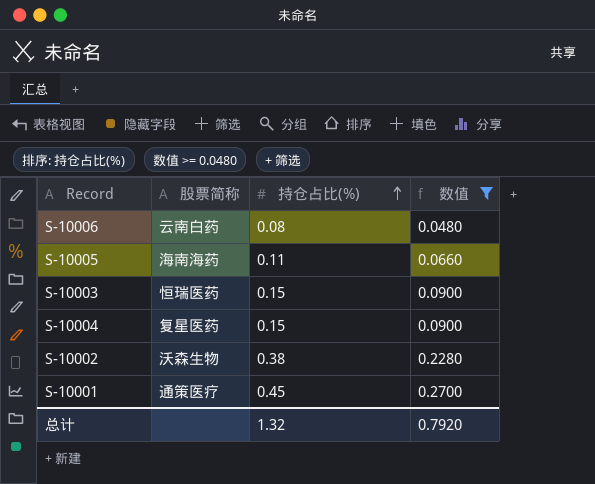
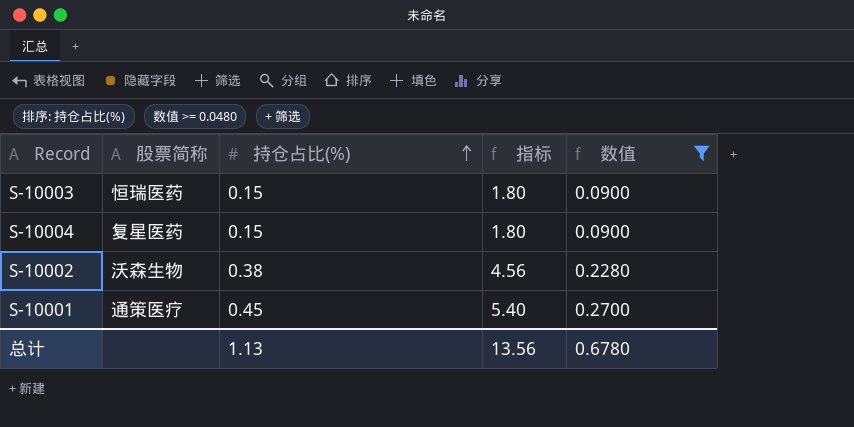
column 指标 | formula: none -> [持仓占比(%)] * 12
row S-10006: 云南白药 | 0.08 | 0.0480 -> none
row S-10005: 海南海药 | 0.11 | 0.0660 -> none
总计 | 持仓占比(%): 1.32 -> 1.13
总计 | 数值: 0.7920 -> 0.6780

